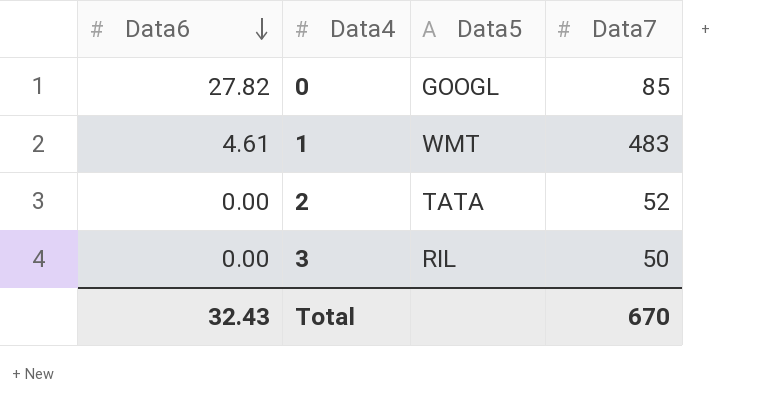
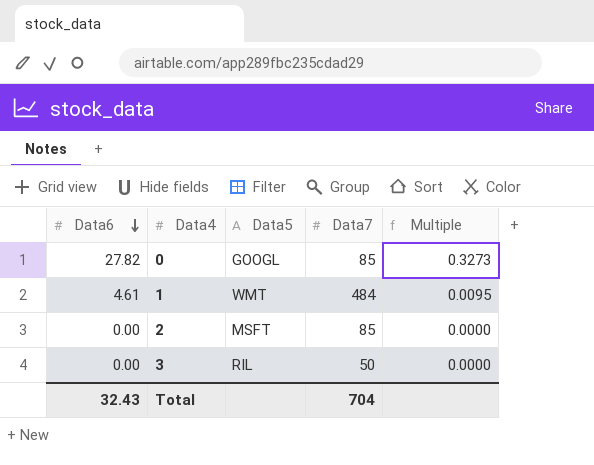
column Multiple | formula: none -> [Data6] / [Data7]
1 | Data7: 483 -> 484
2 | Data5: TATA -> MSFT
2 | Data7: 52 -> 85
Total | Data7: 670 -> 704

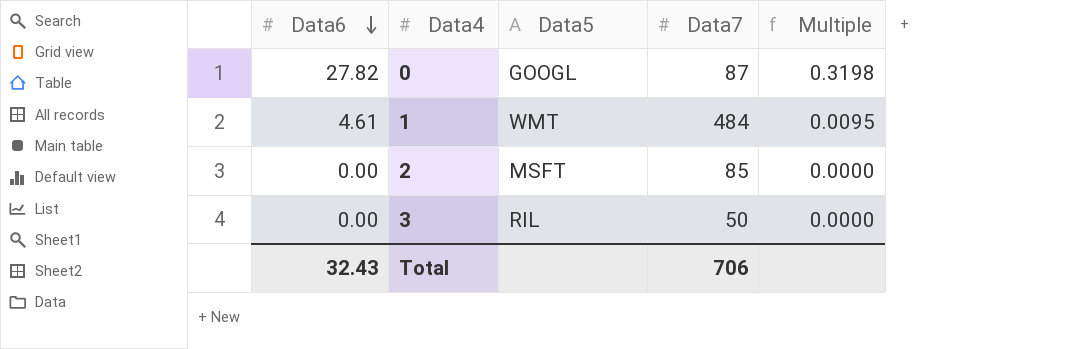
0 | Data7: 85 -> 87
0 | Multiple: 0.3273 -> 0.3198
Total | Data7: 704 -> 706

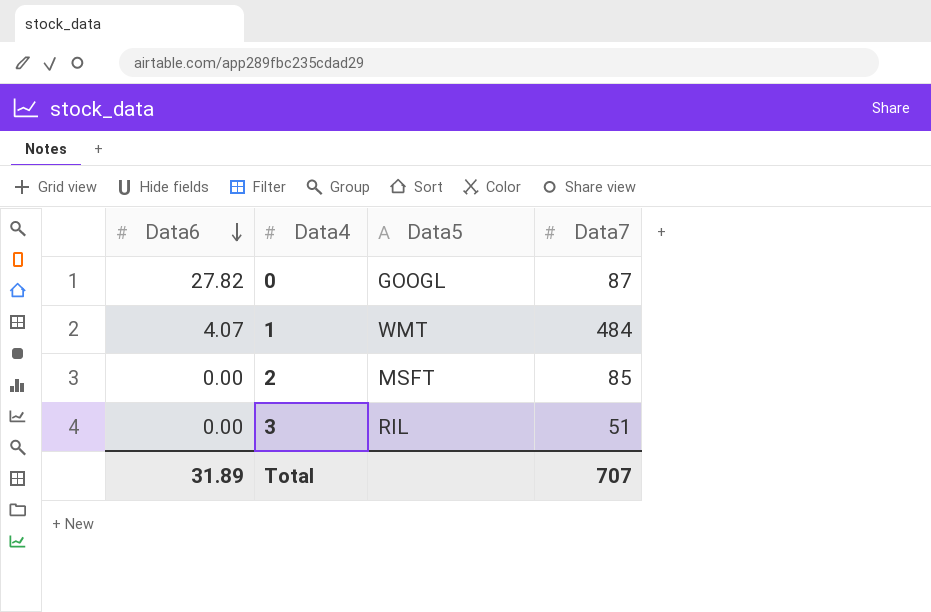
column Multiple | formula: [Data6] / [Data7] -> none
1 | Data6: 4.61 -> 4.07
3 | Data7: 50 -> 51
Total | Data6: 32.43 -> 31.89
Total | Data7: 706 -> 707

